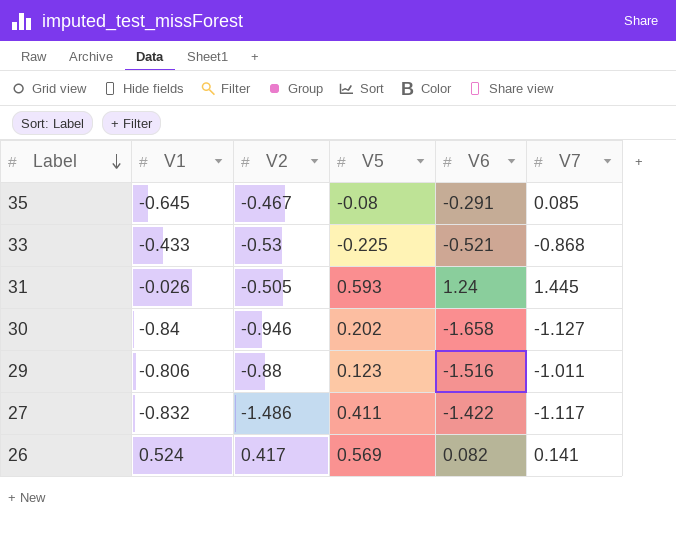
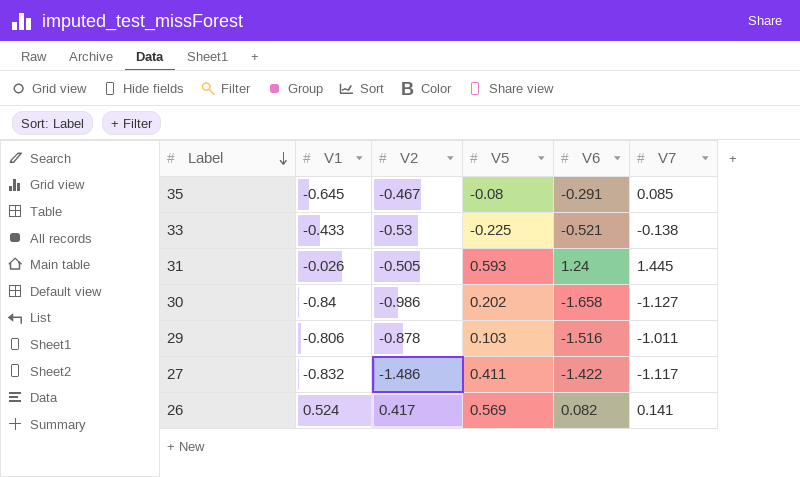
33 | V7: -0.868 -> -0.138
30 | V2: -0.946 -> -0.986
29 | V2: -0.88 -> -0.878
29 | V5: 0.123 -> 0.103

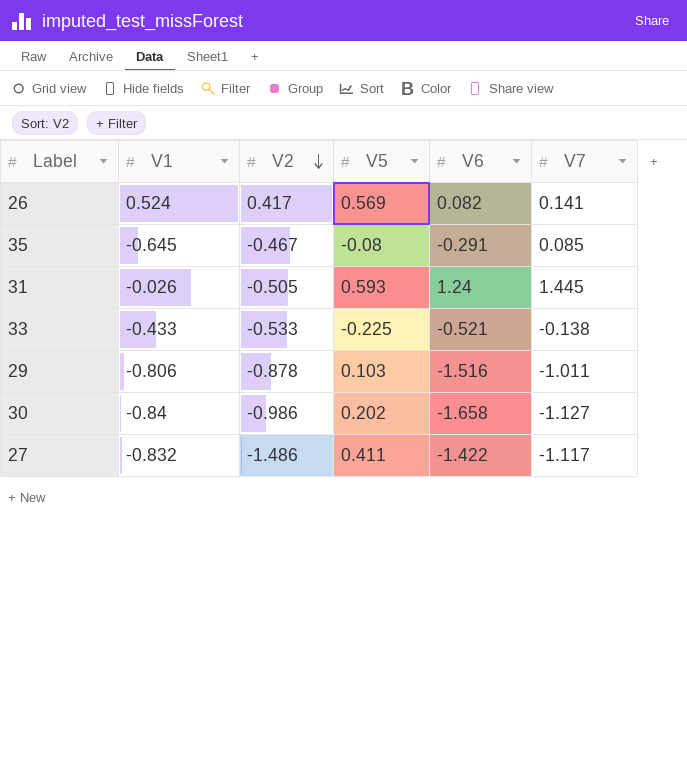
row order: Label descending -> V2 descending
33 | V2: -0.53 -> -0.533

